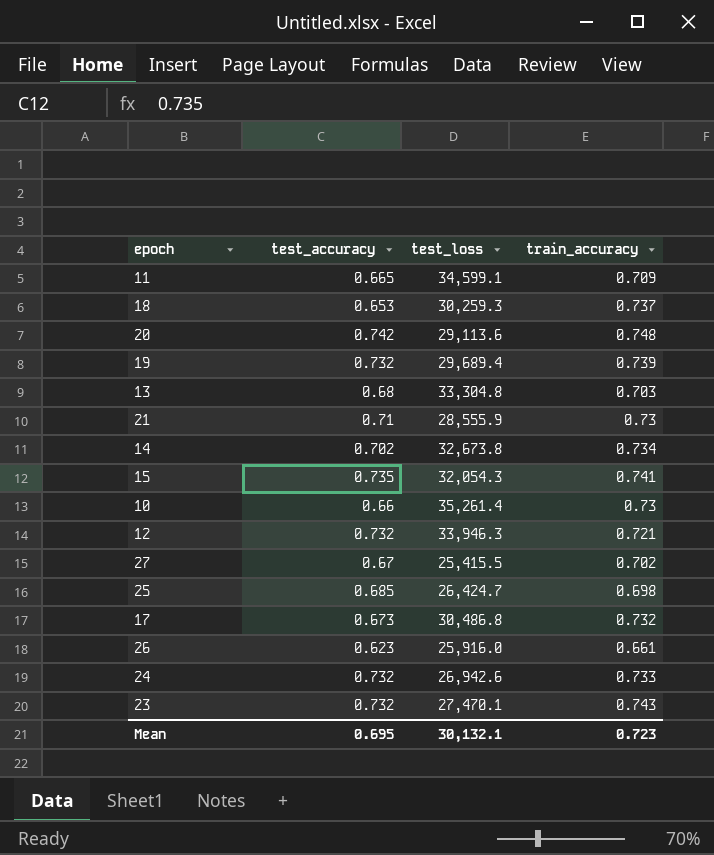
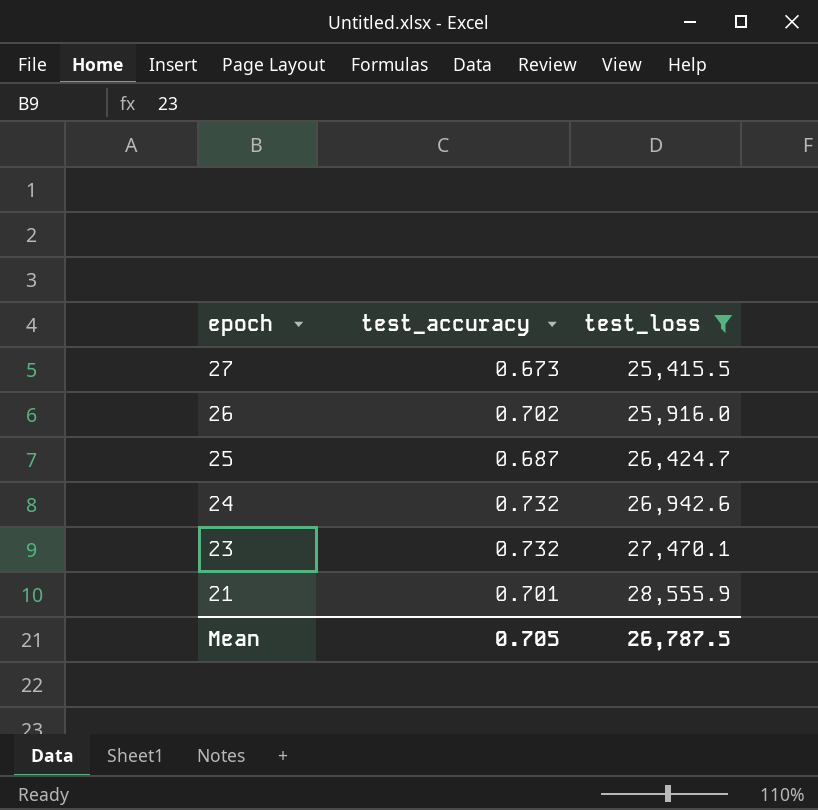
filter: none -> test_loss <= 28,555.9
row order: none -> epoch descending
column train_accuracy | position: 4 -> none
27 | test_accuracy: 0.67 -> 0.673
26 | test_accuracy: 0.623 -> 0.702
25 | test_accuracy: 0.685 -> 0.687
21 | test_accuracy: 0.71 -> 0.701
Mean | test_accuracy: 0.695 -> 0.705
Mean | test_loss: 30,132.1 -> 26,787.5

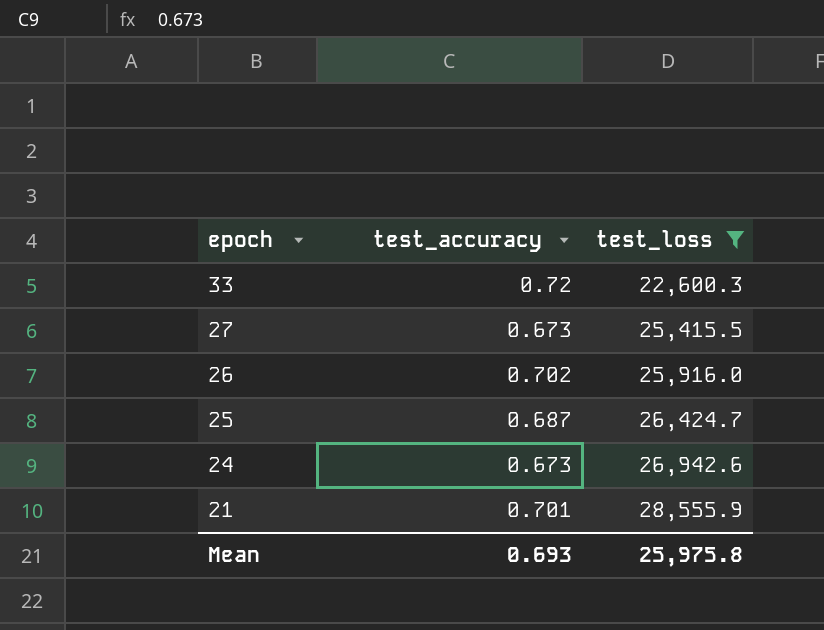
row 23: 0.732 | 27,470.1 -> none
row 33: none -> 0.72 | 22,600.3
24 | test_accuracy: 0.732 -> 0.673
Mean | test_accuracy: 0.705 -> 0.693
Mean | test_loss: 26,787.5 -> 25,975.8

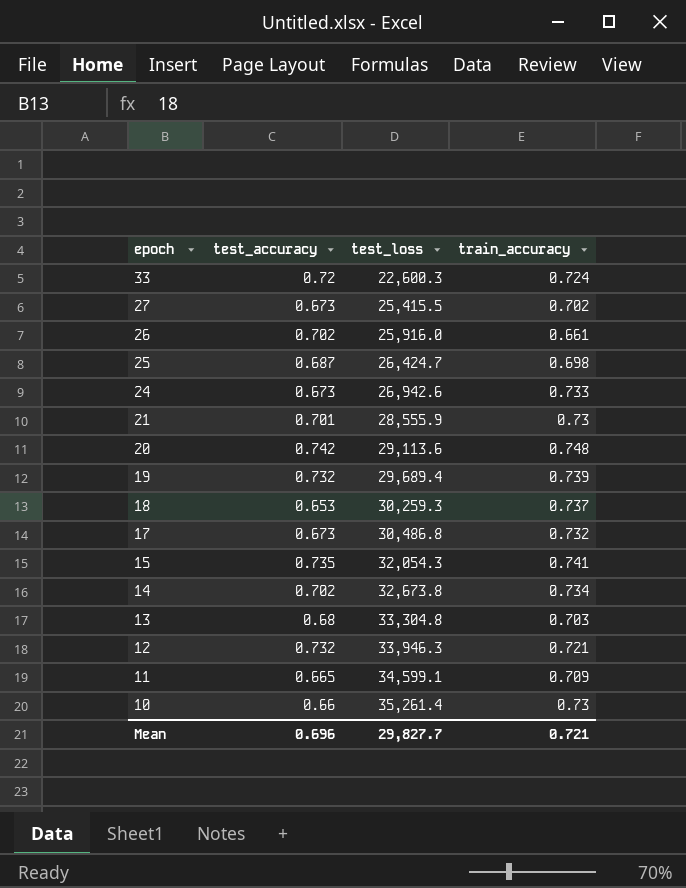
filter: test_loss <= 28,555.9 -> none
column train_accuracy | position: none -> 4
Mean | test_accuracy: 0.693 -> 0.696
Mean | test_loss: 25,975.8 -> 29,827.7

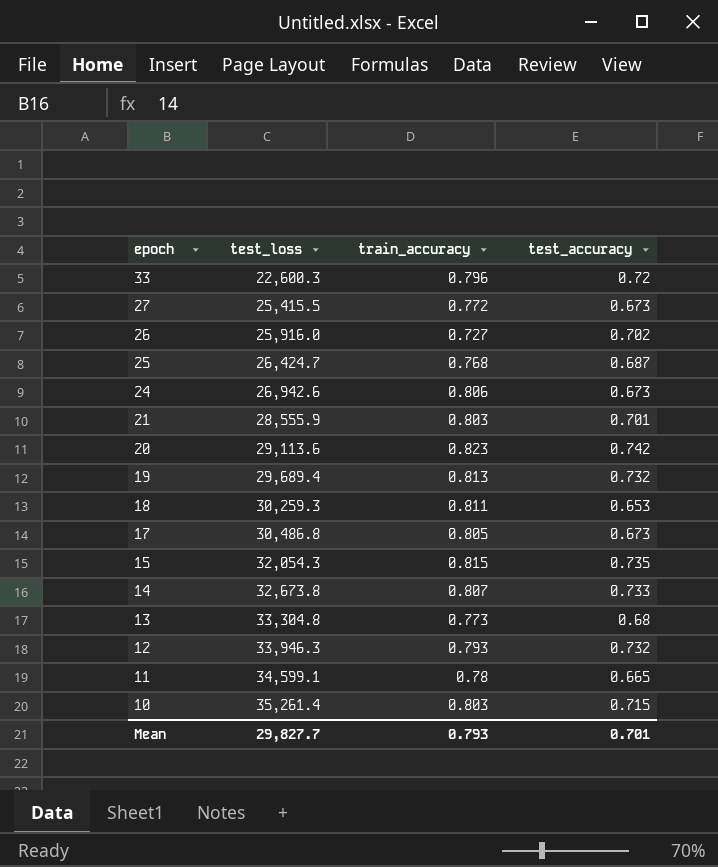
column test_accuracy | position: 2 -> 4
33 | train_accuracy: 0.724 -> 0.796
27 | train_accuracy: 0.702 -> 0.772
26 | train_accuracy: 0.661 -> 0.727
25 | train_accuracy: 0.698 -> 0.768
24 | train_accuracy: 0.733 -> 0.806
21 | train_accuracy: 0.73 -> 0.803
20 | train_accuracy: 0.748 -> 0.823
19 | train_accuracy: 0.739 -> 0.813
18 | train_accuracy: 0.737 -> 0.811
17 | train_accuracy: 0.732 -> 0.805
15 | train_accuracy: 0.741 -> 0.815
14 | train_accuracy: 0.734 -> 0.807
14 | test_accuracy: 0.702 -> 0.733
13 | train_accuracy: 0.703 -> 0.773
12 | train_accuracy: 0.721 -> 0.793
11 | train_accuracy: 0.709 -> 0.78
10 | train_accuracy: 0.73 -> 0.803
10 | test_accuracy: 0.66 -> 0.715
Mean | train_accuracy: 0.721 -> 0.793
Mean | test_accuracy: 0.696 -> 0.701

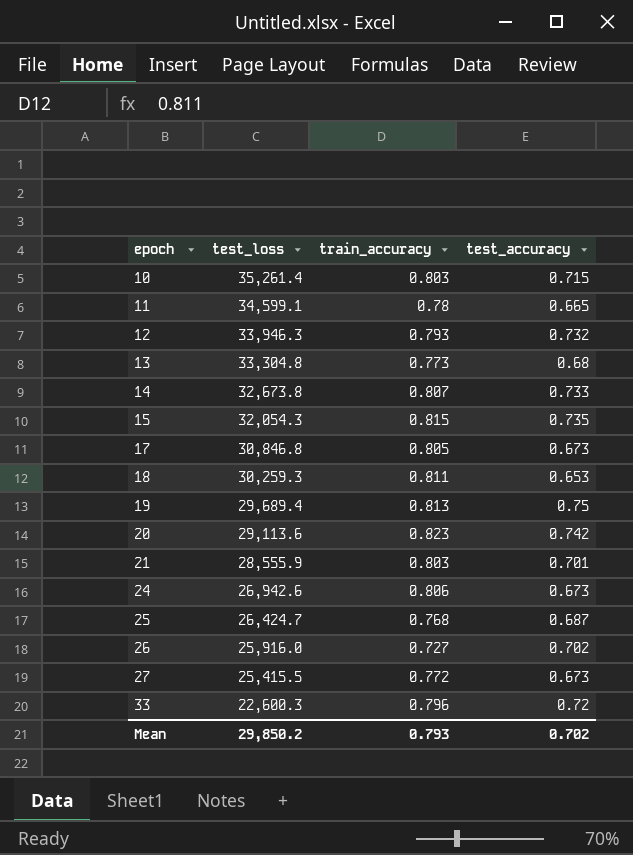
row order: epoch descending -> epoch ascending
17 | test_loss: 30,486.8 -> 30,846.8
19 | test_accuracy: 0.732 -> 0.75
Mean | test_loss: 29,827.7 -> 29,850.2
Mean | test_accuracy: 0.701 -> 0.702

